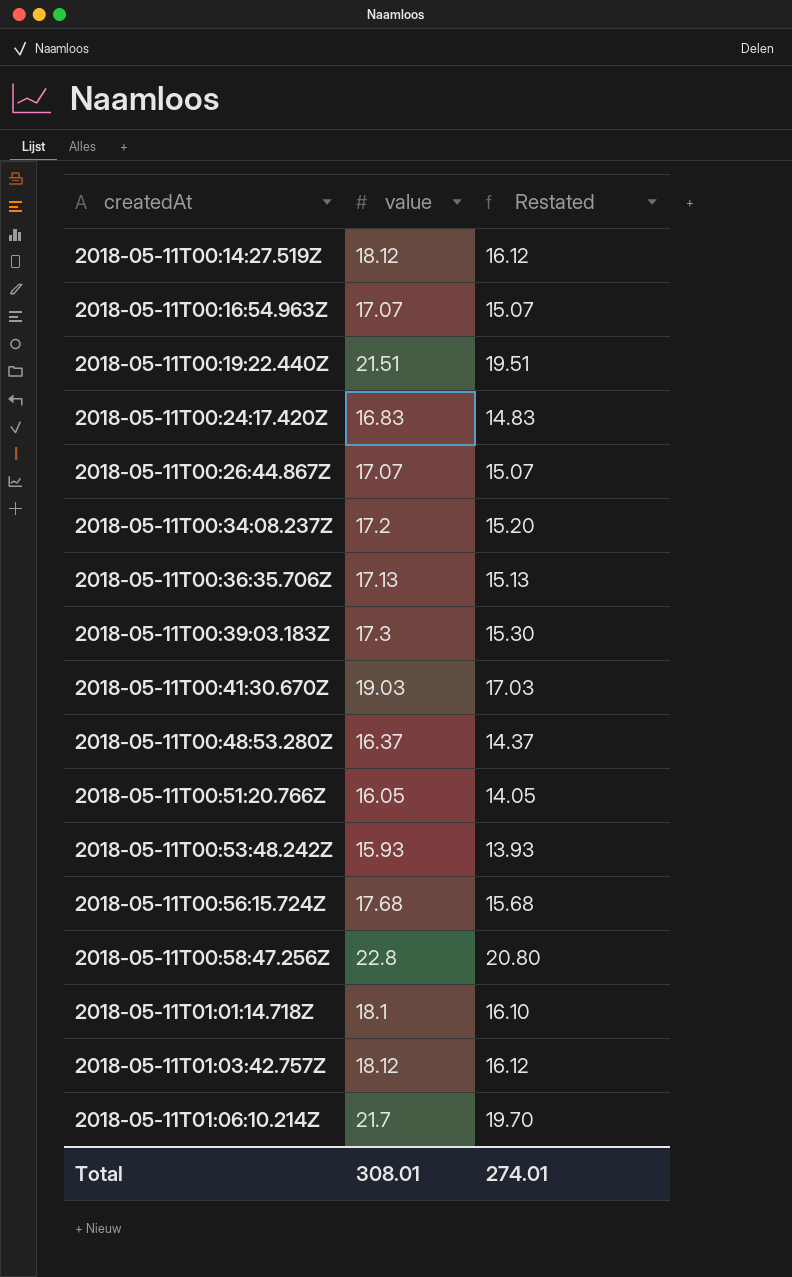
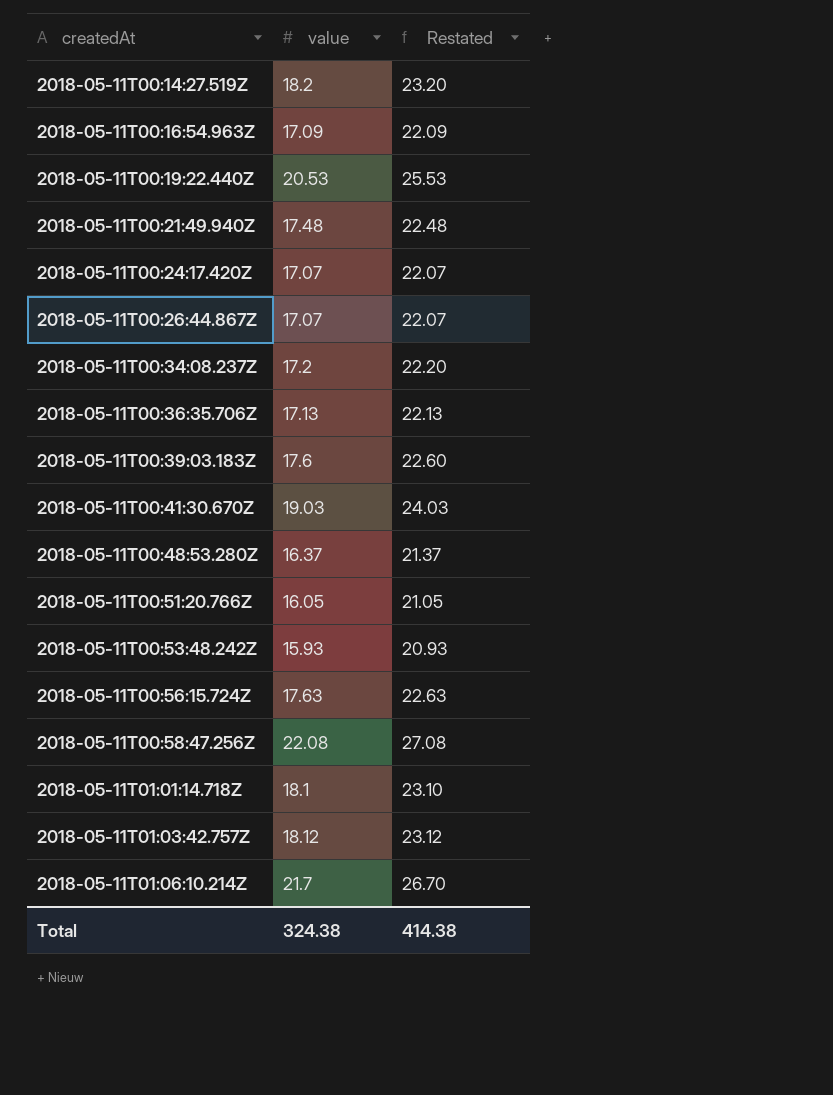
column Restated | formula: [value] - 2 -> [value] + 5
2018-05-11T00:14:27.519Z | value: 18.12 -> 18.2
2018-05-11T00:16:54.963Z | value: 17.07 -> 17.09
2018-05-11T00:19:22.440Z | value: 21.51 -> 20.53
row 2018-05-11T00:21:49.940Z: none -> 17.48 | 22.48
2018-05-11T00:24:17.420Z | value: 16.83 -> 17.07
2018-05-11T00:39:03.183Z | value: 17.3 -> 17.6
2018-05-11T00:56:15.724Z | value: 17.68 -> 17.63
2018-05-11T00:58:47.256Z | value: 22.8 -> 22.08
Total | value: 308.01 -> 324.38
Total | Restated: 274.01 -> 414.38

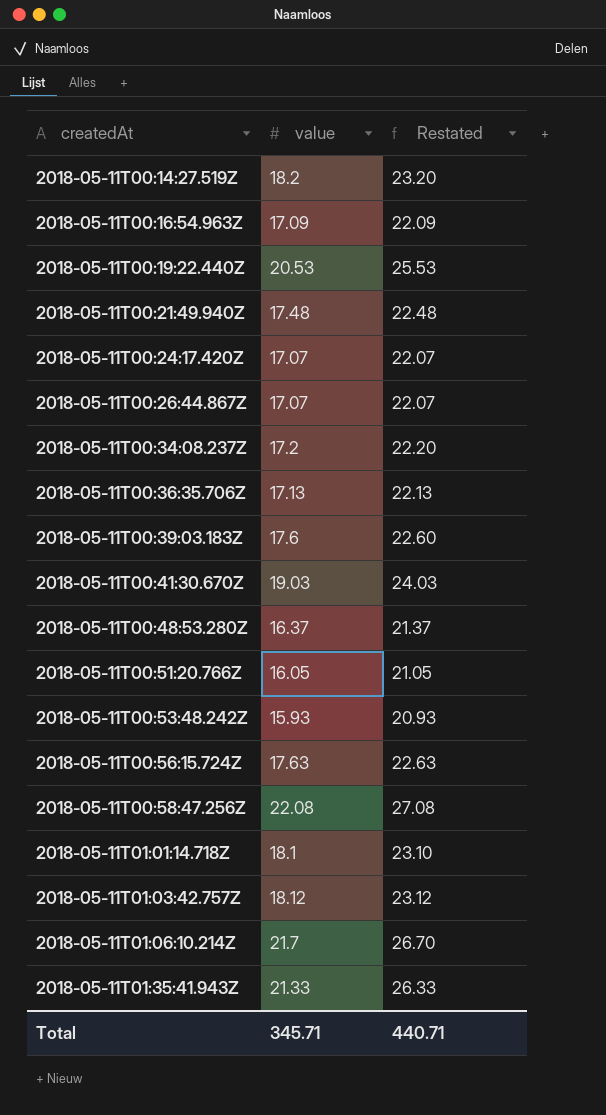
row 2018-05-11T01:35:41.943Z: none -> 21.33 | 26.33
Total | value: 324.38 -> 345.71
Total | Restated: 414.38 -> 440.71

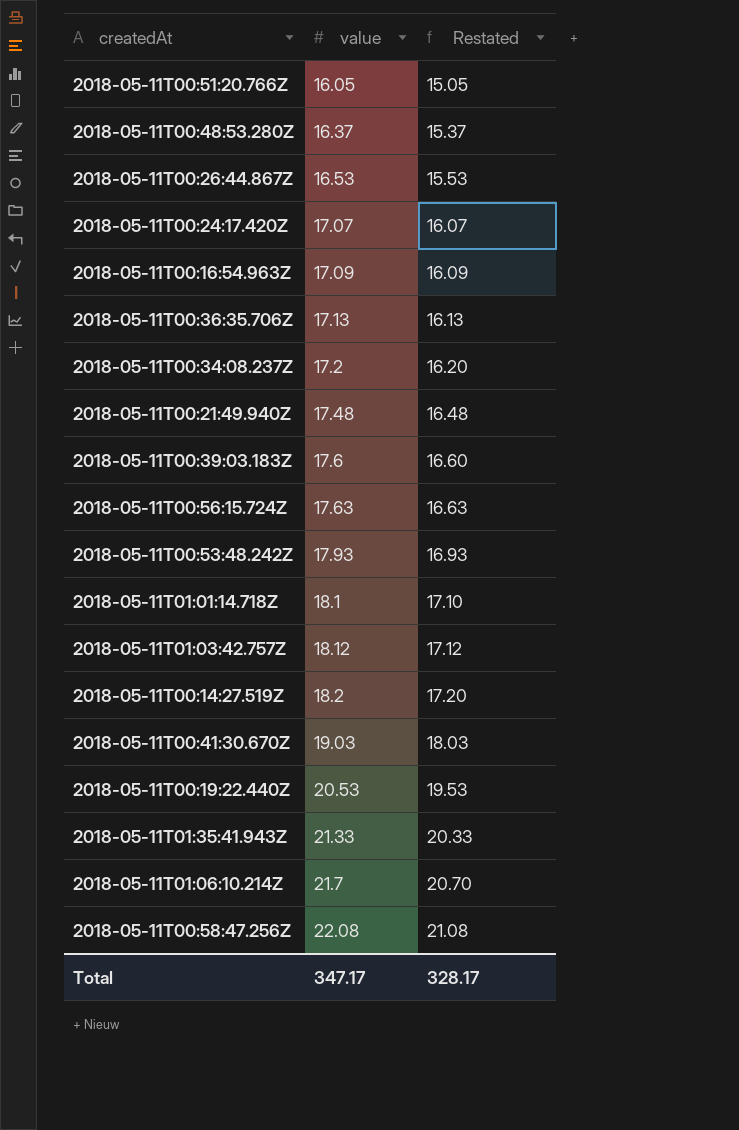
row order: createdAt ascending -> value ascending
column Restated | formula: [value] + 5 -> [value] - 1
2018-05-11T00:26:44.867Z | value: 17.07 -> 16.53
2018-05-11T00:53:48.242Z | value: 15.93 -> 17.93
Total | value: 345.71 -> 347.17
Total | Restated: 440.71 -> 328.17

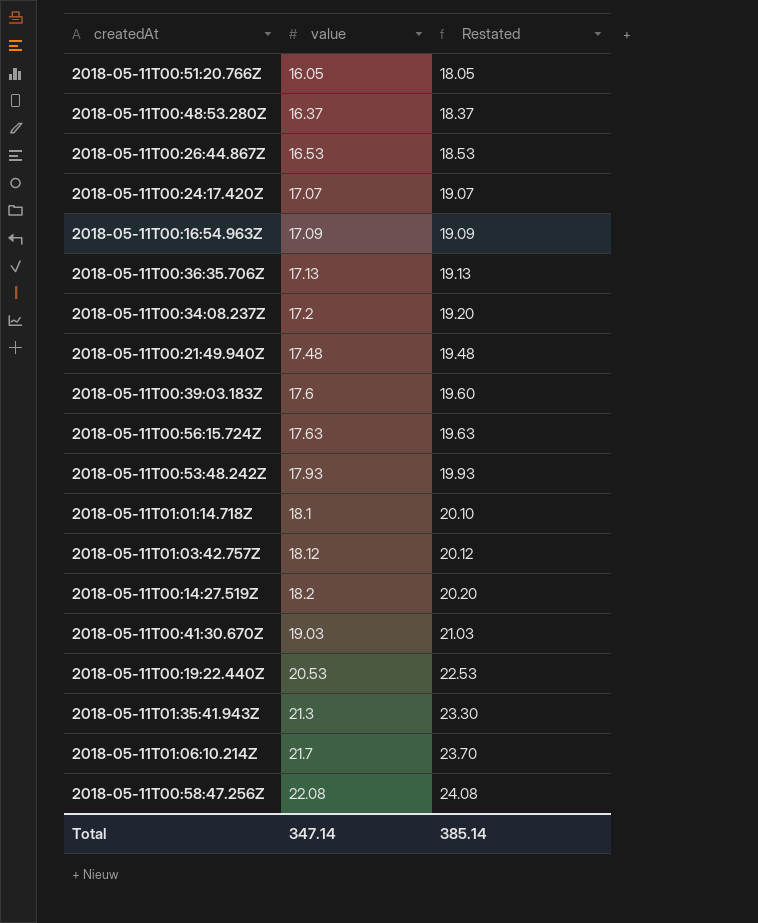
column Restated | formula: [value] - 1 -> [value] + 2
2018-05-11T01:35:41.943Z | value: 21.33 -> 21.3
Total | value: 347.17 -> 347.14
Total | Restated: 328.17 -> 385.14

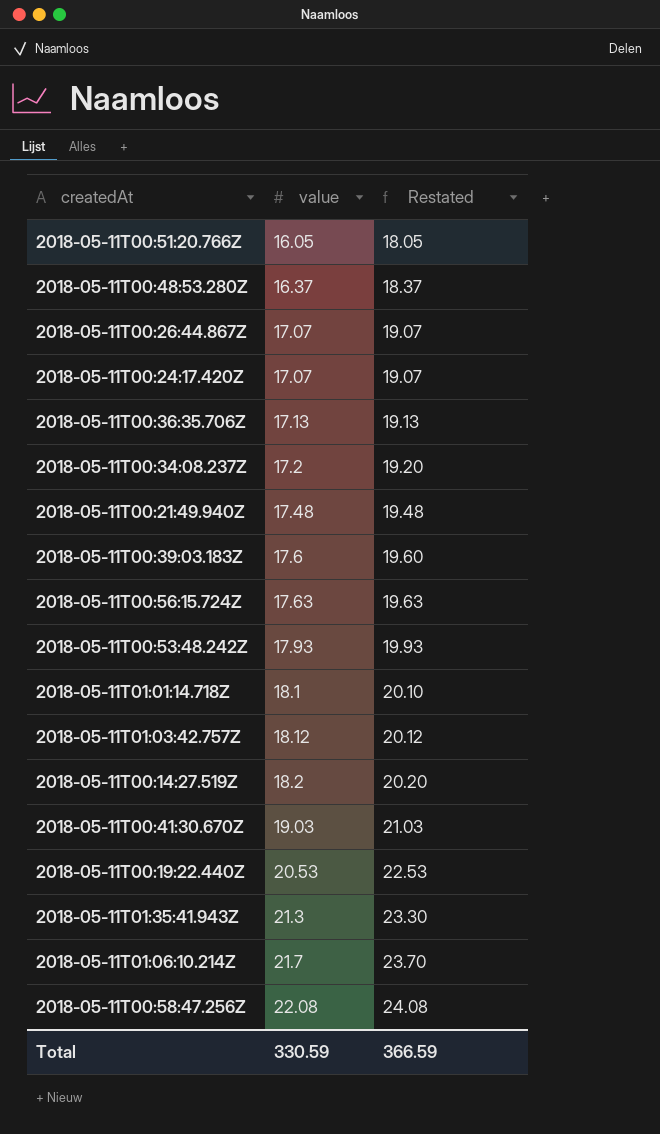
row 2018-05-11T00:16:54.963Z: 17.09 | 19.09 -> none
2018-05-11T00:26:44.867Z | value: 16.53 -> 17.07
2018-05-11T00:26:44.867Z | Restated: 18.53 -> 19.07
Total | value: 347.14 -> 330.59
Total | Restated: 385.14 -> 366.59

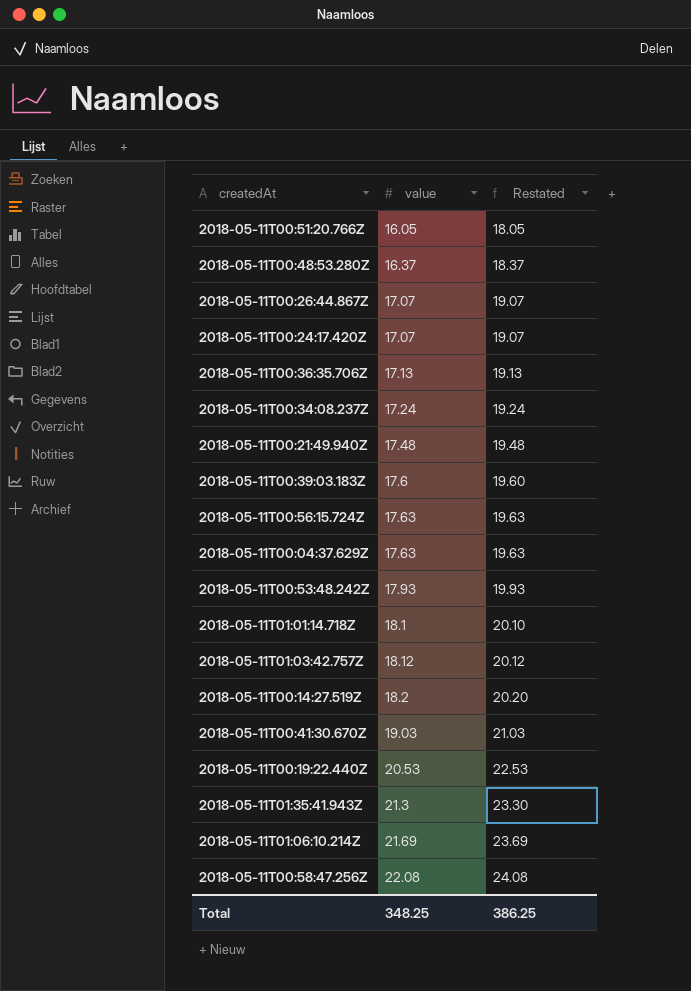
2018-05-11T00:34:08.237Z | value: 17.2 -> 17.24
2018-05-11T00:34:08.237Z | Restated: 19.20 -> 19.24
row 2018-05-11T00:04:37.629Z: none -> 17.63 | 19.63
2018-05-11T01:06:10.214Z | value: 21.7 -> 21.69
2018-05-11T01:06:10.214Z | Restated: 23.70 -> 23.69
Total | value: 330.59 -> 348.25
Total | Restated: 366.59 -> 386.25

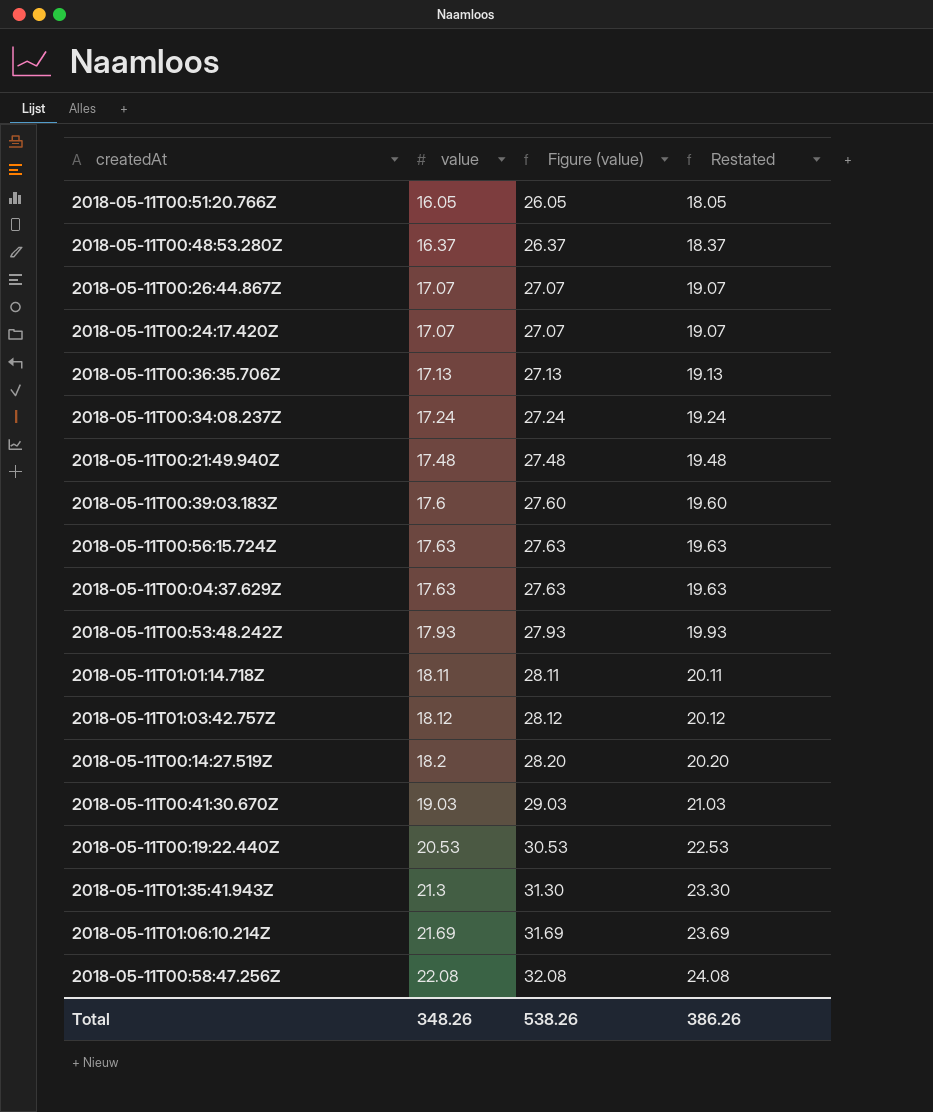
column Figure (value) | formula: none -> [value] + 10
2018-05-11T01:01:14.718Z | value: 18.1 -> 18.11
2018-05-11T01:01:14.718Z | Restated: 20.10 -> 20.11
Total | value: 348.25 -> 348.26
Total | Restated: 386.25 -> 386.26

